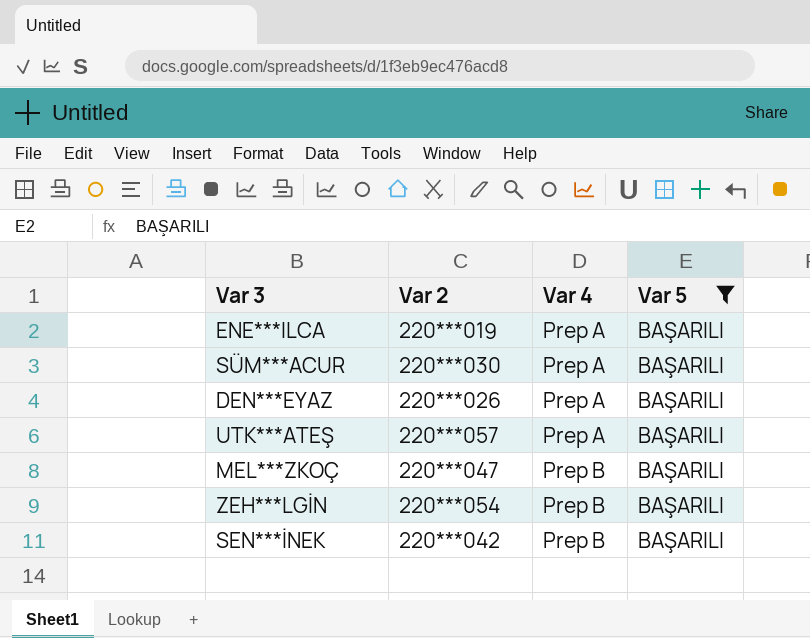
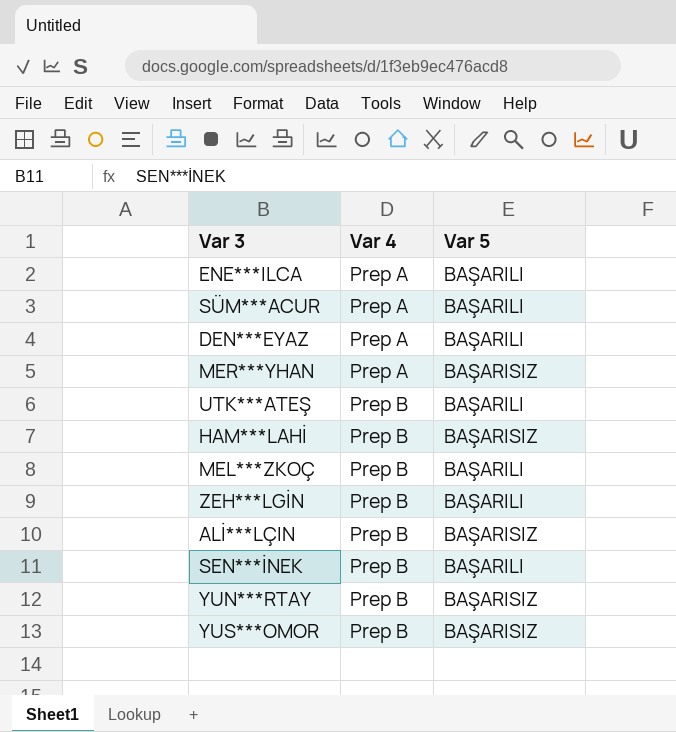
filter: Var 5 = BAŞARILI -> none
column Var 2 | position: 2 -> none
UTK***ATEŞ | Var 4: Prep A -> Prep B

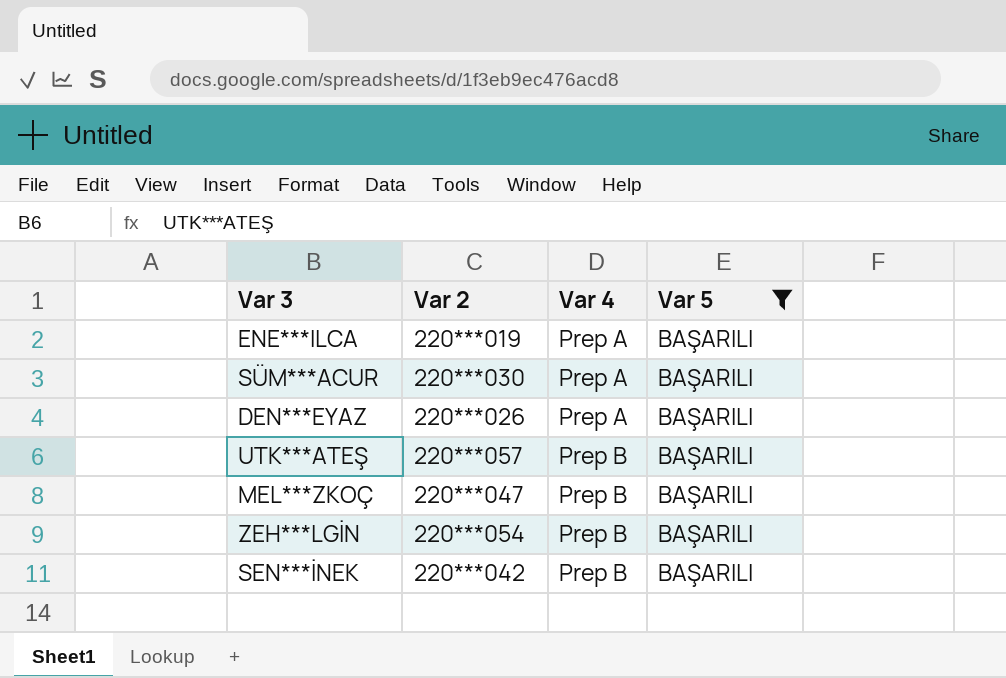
filter: none -> Var 5 = BAŞARILI
column Var 2 | position: none -> 2

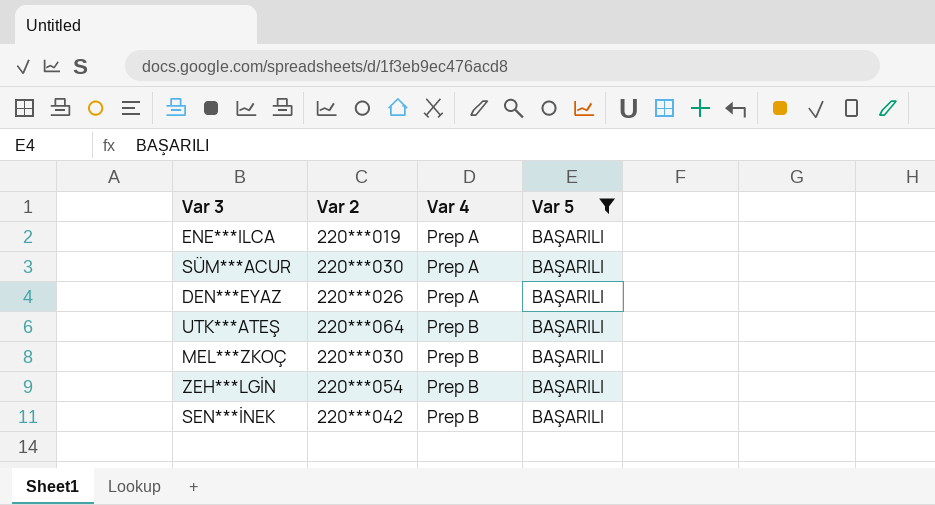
UTK***ATEŞ | Var 2: 220***057 -> 220***064
MEL***ZKOÇ | Var 2: 220***047 -> 220***030

